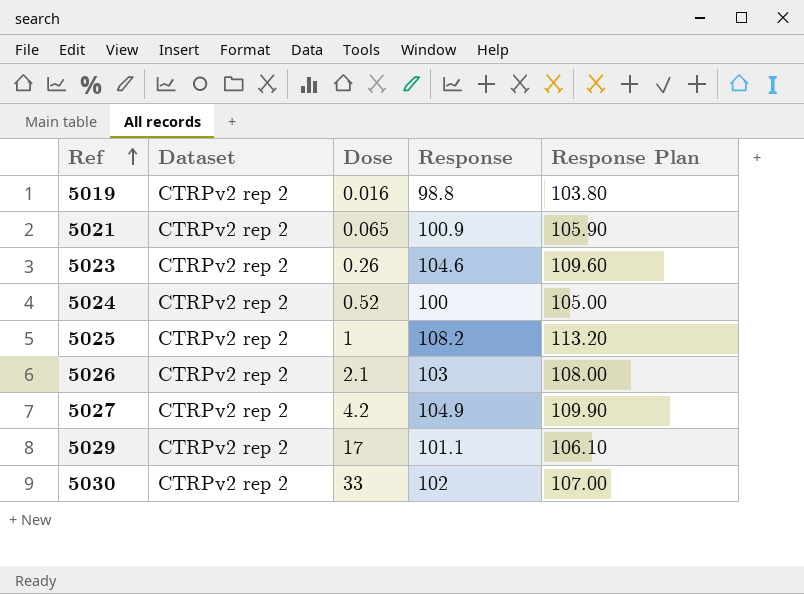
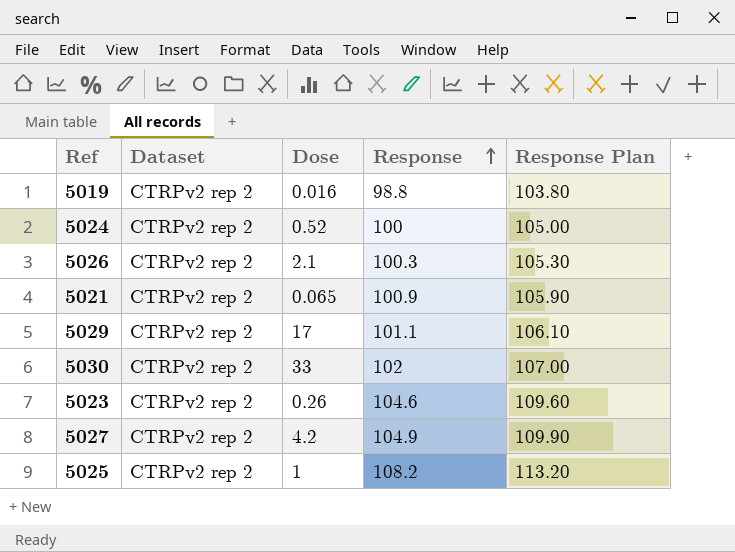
row order: Ref ascending -> Response ascending
5026 | Response: 103 -> 100.3
5026 | Response Plan: 108.00 -> 105.30

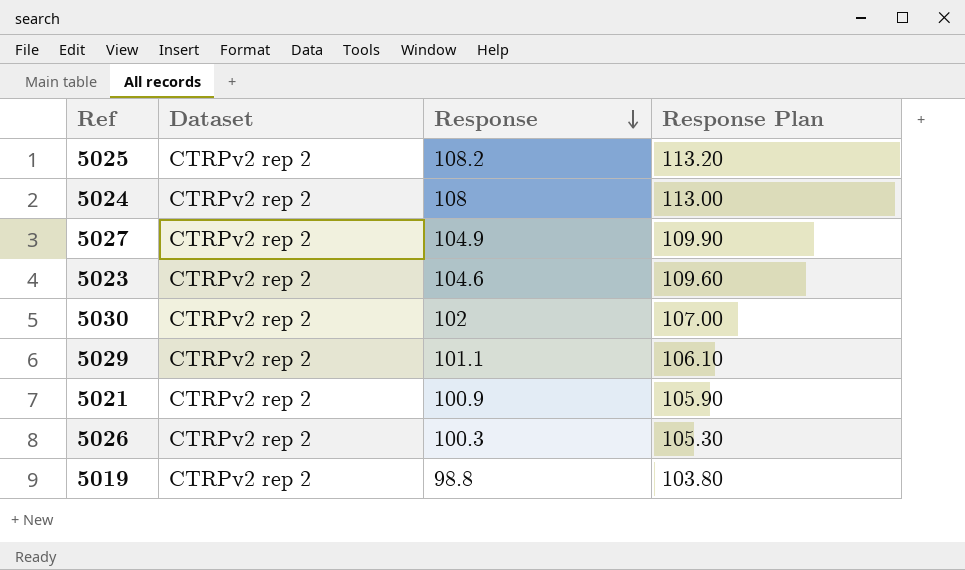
row order: Response ascending -> Response descending
column Dose | position: 3 -> none
5024 | Response: 100 -> 108
5024 | Response Plan: 105.00 -> 113.00

